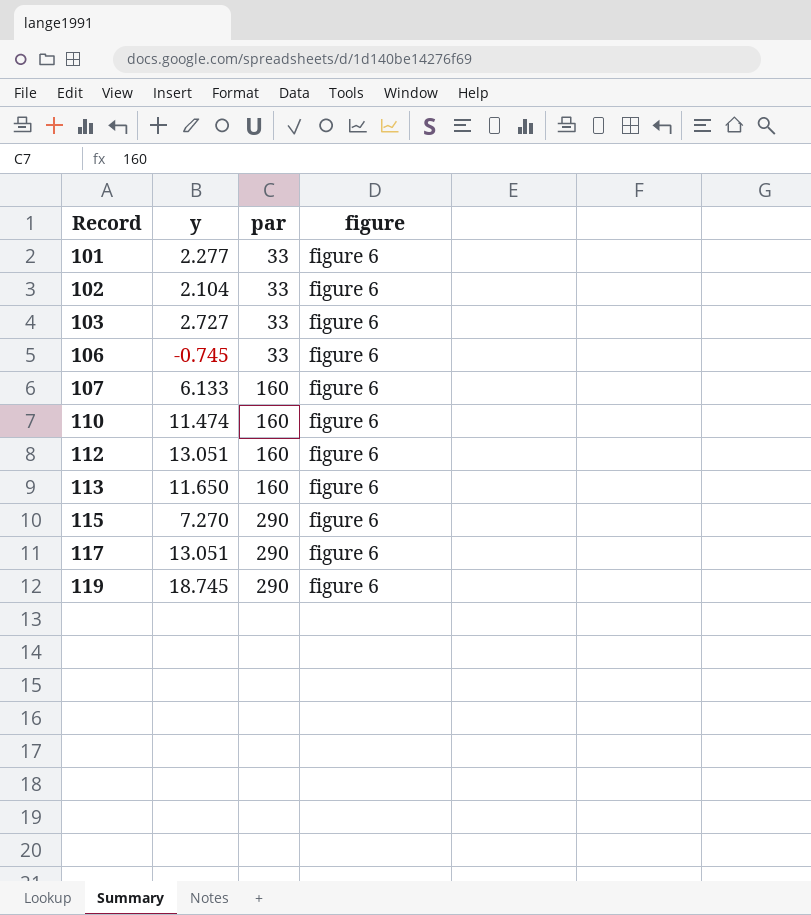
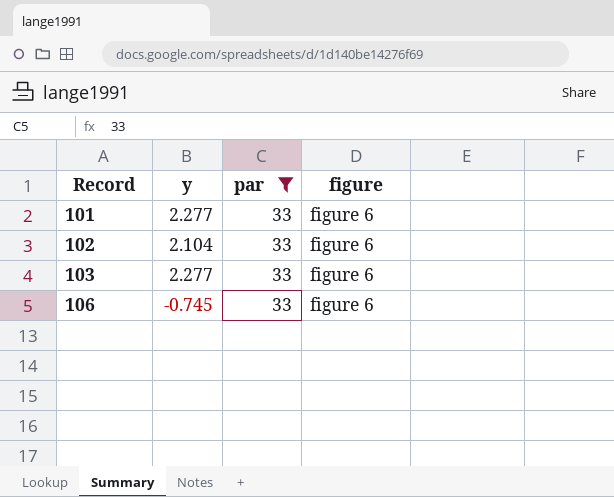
filter: none -> par = 33
103 | y: 2.727 -> 2.277

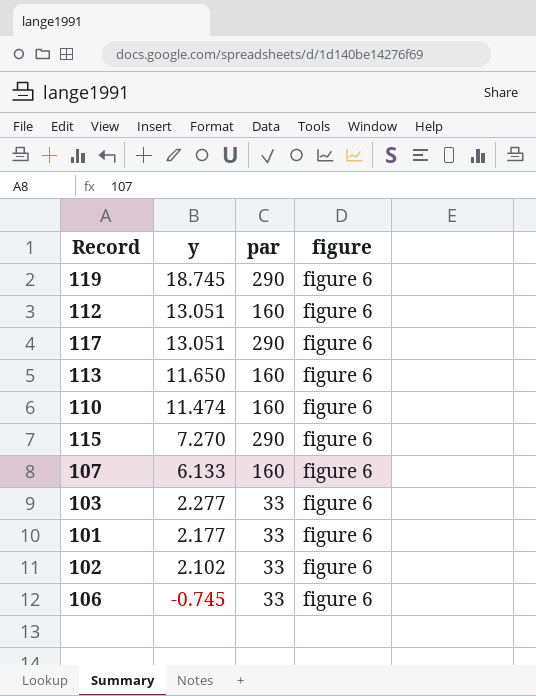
filter: par = 33 -> none
row order: Record ascending -> y descending
101 | y: 2.277 -> 2.177
102 | y: 2.104 -> 2.102

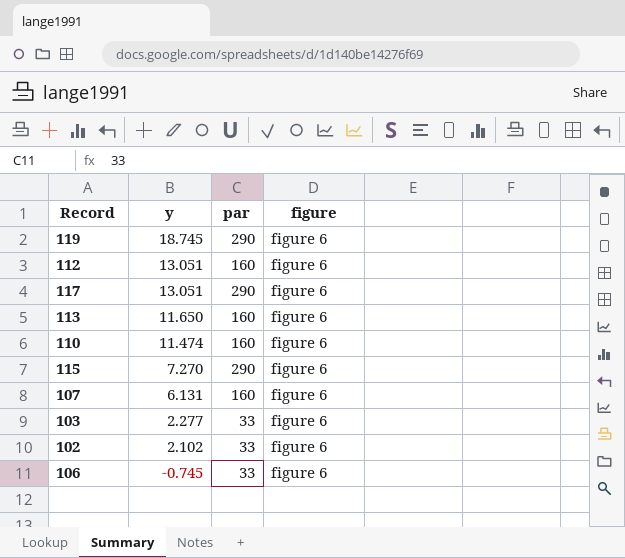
row 101: 2.177 | 33 | figure 6 -> none
107 | y: 6.133 -> 6.131

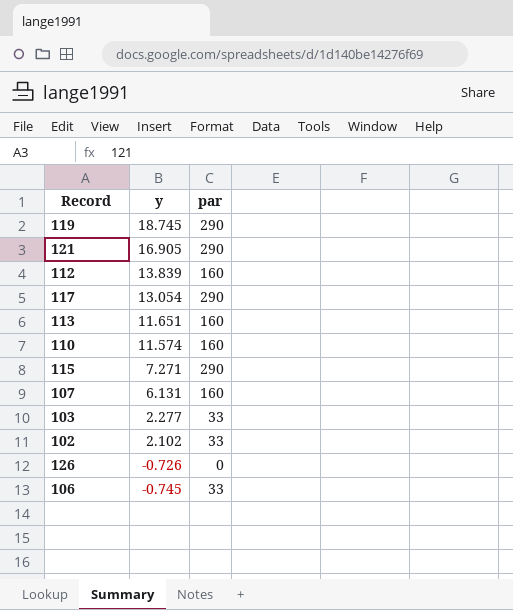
column figure | position: 4 -> none
row 121: none -> 16.905 | 290
112 | y: 13.051 -> 13.839
117 | y: 13.051 -> 13.054
113 | y: 11.650 -> 11.651
110 | y: 11.474 -> 11.574
115 | y: 7.270 -> 7.271
row 126: none -> -0.726 | 0

